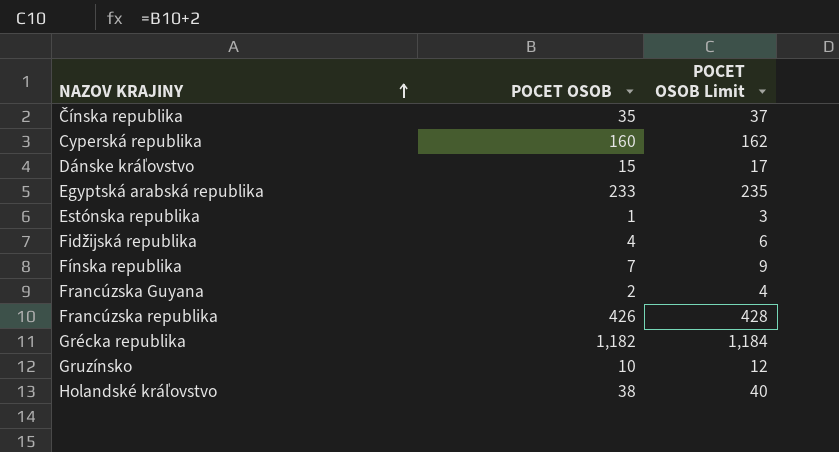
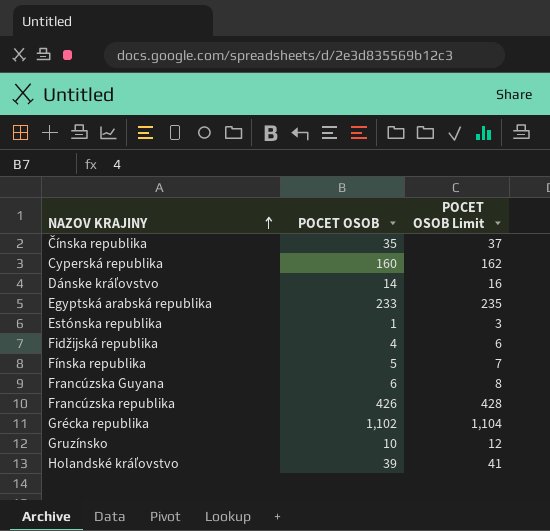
Dánske kráľovstvo | POCET OSOB: 15 -> 14
Dánske kráľovstvo | POCET OSOB Limit: 17 -> 16
Fínska republika | POCET OSOB: 7 -> 5
Fínska republika | POCET OSOB Limit: 9 -> 7
Francúzska Guyana | POCET OSOB: 2 -> 6
Francúzska Guyana | POCET OSOB Limit: 4 -> 8
Grécka republika | POCET OSOB: 1,182 -> 1,102
Grécka republika | POCET OSOB Limit: 1,184 -> 1,104
Holandské kráľovstvo | POCET OSOB: 38 -> 39
Holandské kráľovstvo | POCET OSOB Limit: 40 -> 41

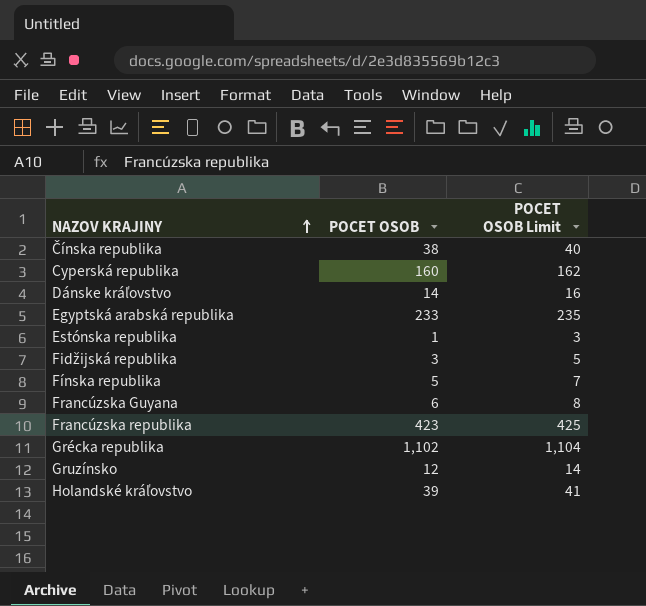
Čínska republika | POCET OSOB: 35 -> 38
Čínska republika | POCET OSOB Limit: 37 -> 40
Fidžijská republika | POCET OSOB: 4 -> 3
Fidžijská republika | POCET OSOB Limit: 6 -> 5
Francúzska republika | POCET OSOB: 426 -> 423
Francúzska republika | POCET OSOB Limit: 428 -> 425
Gruzínsko | POCET OSOB: 10 -> 12
Gruzínsko | POCET OSOB Limit: 12 -> 14

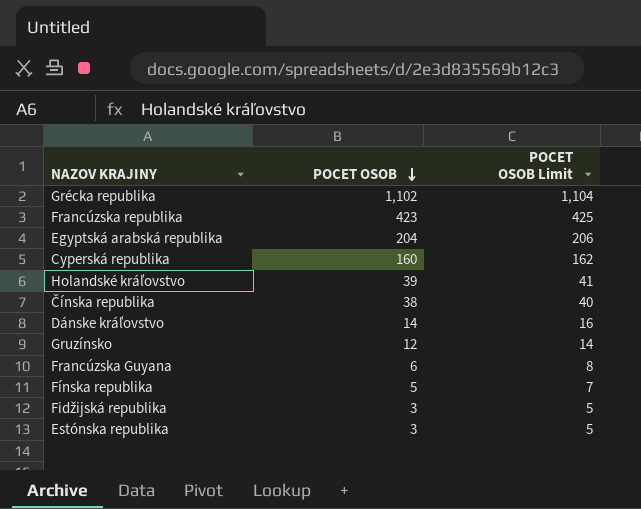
row order: NAZOV KRAJINY ascending -> POCET OSOB descending
Egyptská arabská republika | POCET OSOB: 233 -> 204
Egyptská arabská republika | POCET OSOB Limit: 235 -> 206
Estónska republika | POCET OSOB: 1 -> 3
Estónska republika | POCET OSOB Limit: 3 -> 5

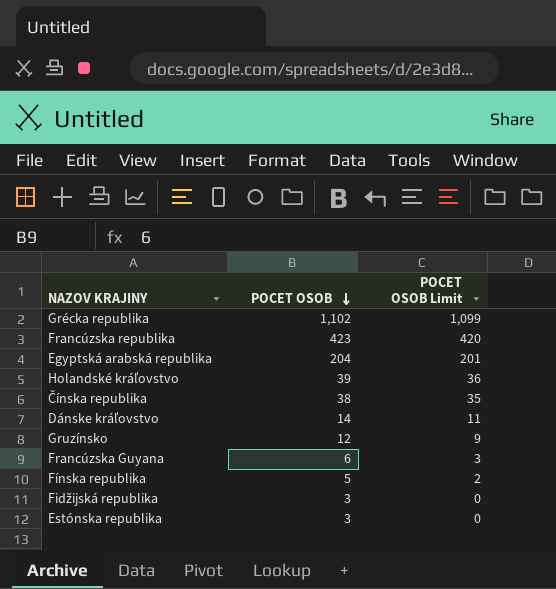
column POCET OSOB Limit | formula: [POCET OSOB] + 2 -> [POCET OSOB] - 3
row Cyperská republika: 160 | 162 -> none

